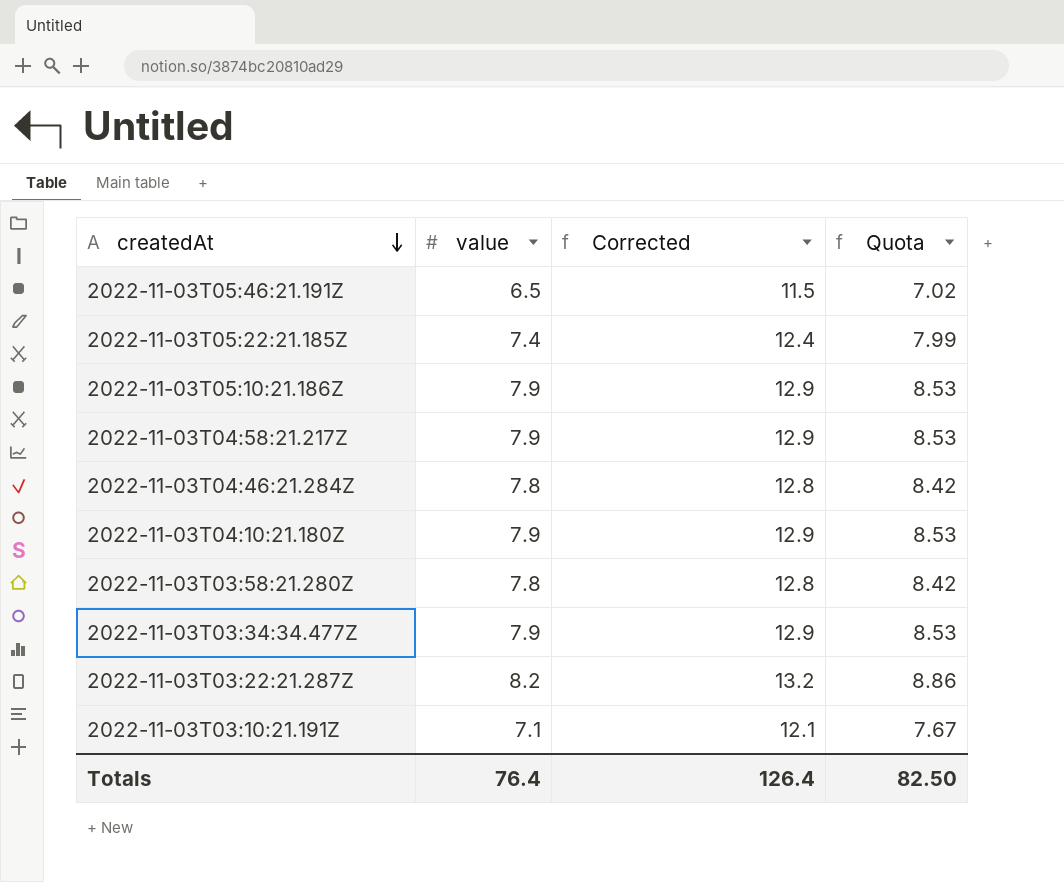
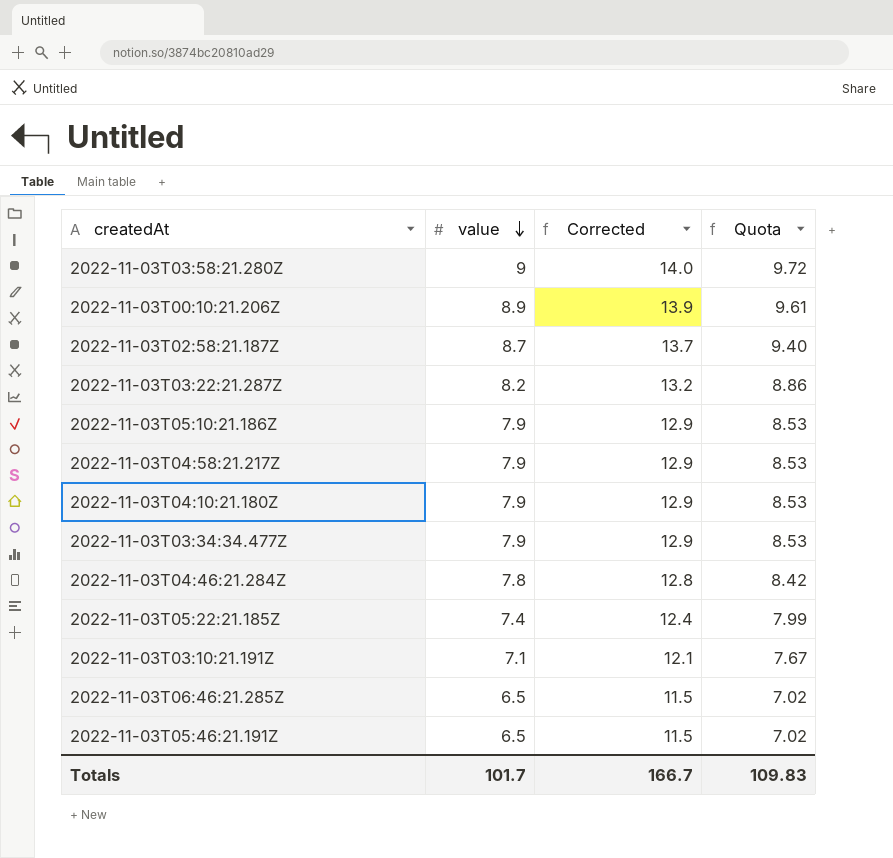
row order: createdAt descending -> value descending
2022-11-03T03:58:21.280Z | value: 7.8 -> 9
2022-11-03T03:58:21.280Z | Corrected: 12.8 -> 14.0
2022-11-03T03:58:21.280Z | Quota: 8.42 -> 9.72
row 2022-11-03T00:10:21.206Z: none -> 8.9 | 13.9 | 9.61
row 2022-11-03T02:58:21.187Z: none -> 8.7 | 13.7 | 9.40
row 2022-11-03T06:46:21.285Z: none -> 6.5 | 11.5 | 7.02
Totals | value: 76.4 -> 101.7
Totals | Corrected: 126.4 -> 166.7
Totals | Quota: 82.50 -> 109.83

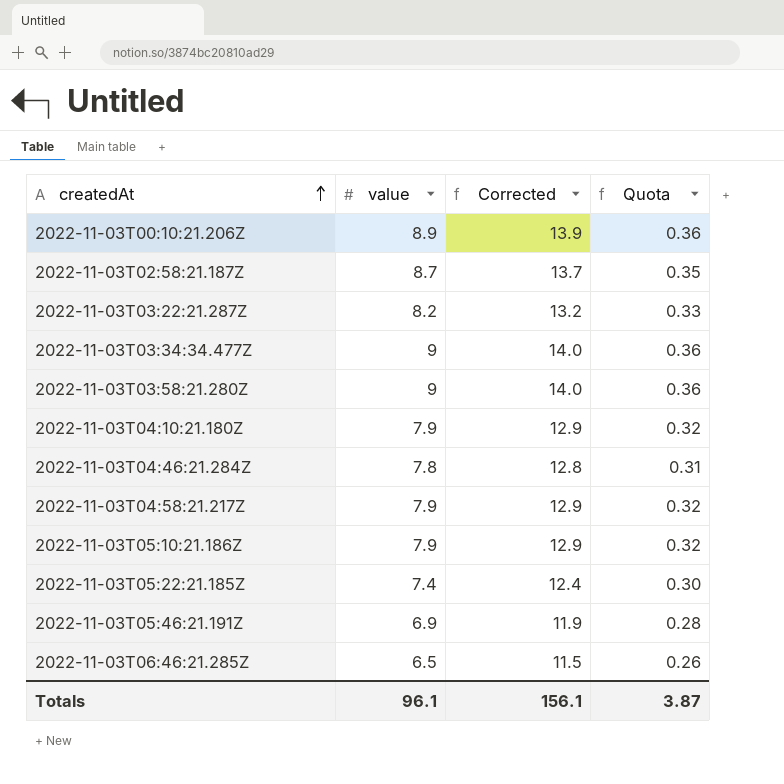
row order: value descending -> createdAt ascending
column Quota | formula: [value] * 1.08 -> [value] * 0.04
row 2022-11-03T03:10:21.191Z: 7.1 | 12.1 | 7.67 -> none
2022-11-03T03:34:34.477Z | value: 7.9 -> 9
2022-11-03T03:34:34.477Z | Corrected: 12.9 -> 14.0
2022-11-03T05:46:21.191Z | value: 6.5 -> 6.9
2022-11-03T05:46:21.191Z | Corrected: 11.5 -> 11.9
Totals | value: 101.7 -> 96.1
Totals | Corrected: 166.7 -> 156.1
Totals | Quota: 109.83 -> 3.87

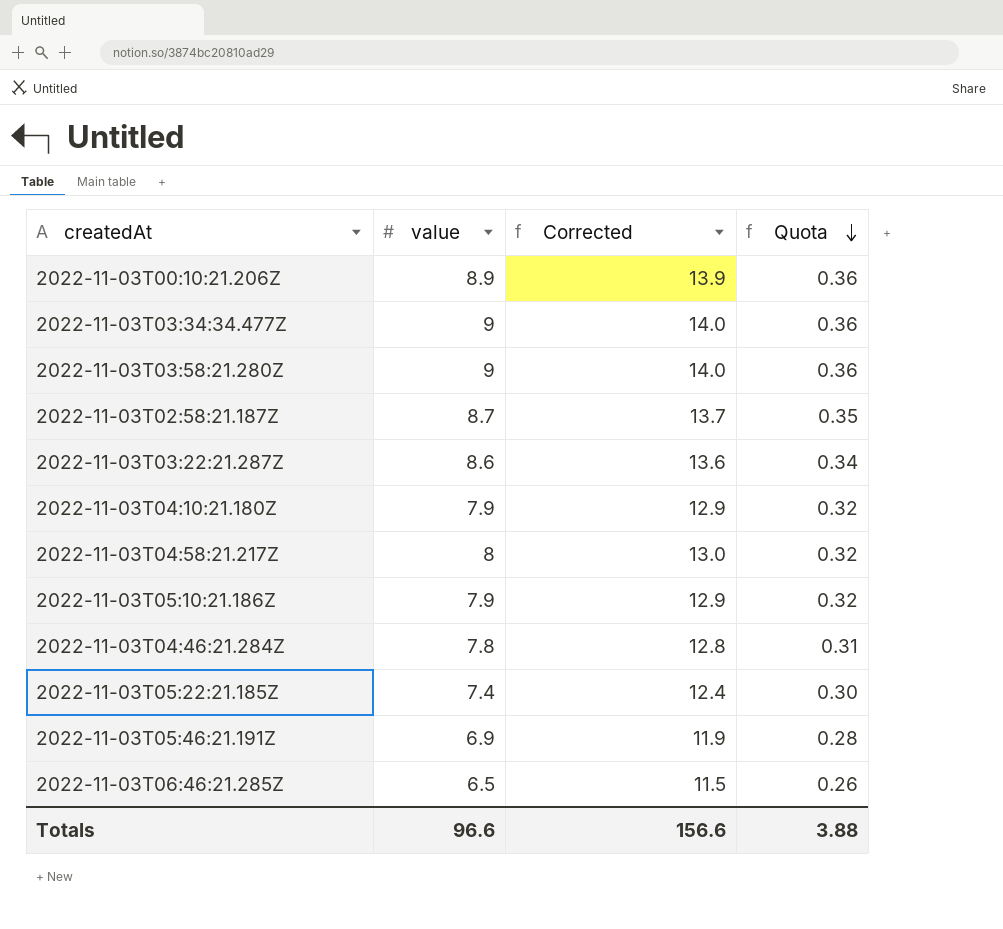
row order: createdAt ascending -> Quota descending
2022-11-03T03:22:21.287Z | value: 8.2 -> 8.6
2022-11-03T03:22:21.287Z | Corrected: 13.2 -> 13.6
2022-11-03T03:22:21.287Z | Quota: 0.33 -> 0.34
2022-11-03T04:58:21.217Z | value: 7.9 -> 8
2022-11-03T04:58:21.217Z | Corrected: 12.9 -> 13.0
Totals | value: 96.1 -> 96.6
Totals | Corrected: 156.1 -> 156.6
Totals | Quota: 3.87 -> 3.88

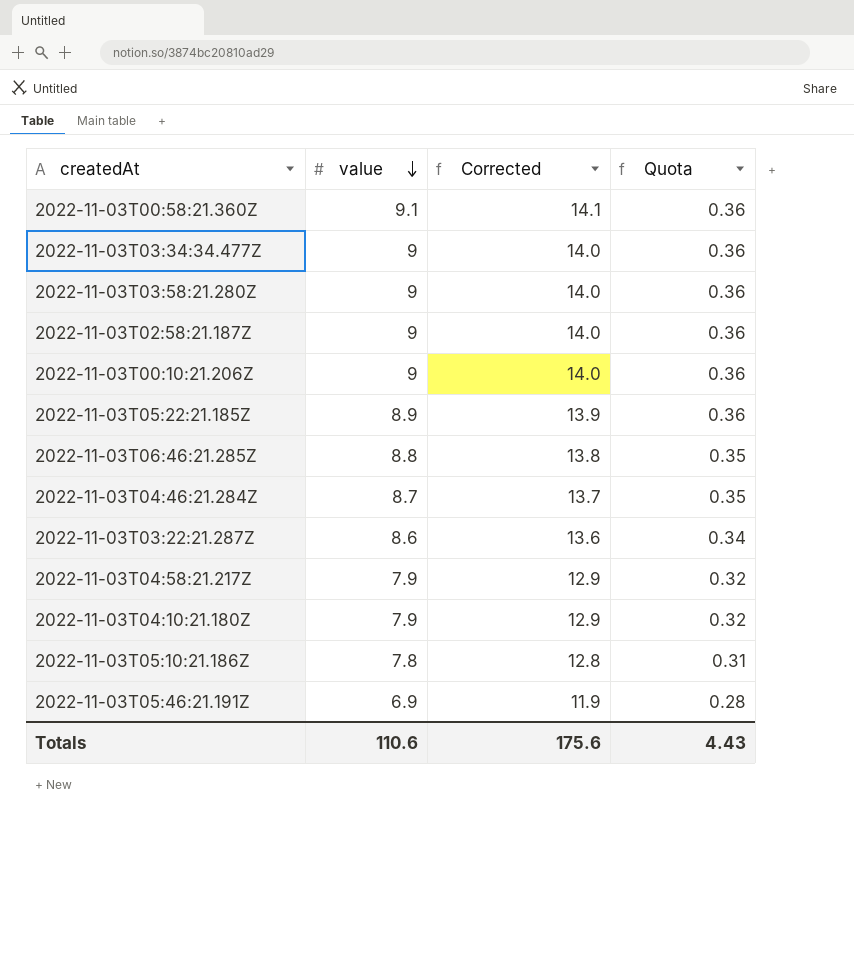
row order: Quota descending -> value descending
row 2022-11-03T00:58:21.360Z: none -> 9.1 | 14.1 | 0.36
2022-11-03T02:58:21.187Z | value: 8.7 -> 9
2022-11-03T02:58:21.187Z | Corrected: 13.7 -> 14.0
2022-11-03T02:58:21.187Z | Quota: 0.35 -> 0.36
2022-11-03T00:10:21.206Z | value: 8.9 -> 9
2022-11-03T00:10:21.206Z | Corrected: 13.9 -> 14.0
2022-11-03T05:22:21.185Z | value: 7.4 -> 8.9
2022-11-03T05:22:21.185Z | Corrected: 12.4 -> 13.9
2022-11-03T05:22:21.185Z | Quota: 0.30 -> 0.36
2022-11-03T06:46:21.285Z | value: 6.5 -> 8.8
2022-11-03T06:46:21.285Z | Corrected: 11.5 -> 13.8
2022-11-03T06:46:21.285Z | Quota: 0.26 -> 0.35
2022-11-03T04:46:21.284Z | value: 7.8 -> 8.7
2022-11-03T04:46:21.284Z | Corrected: 12.8 -> 13.7
2022-11-03T04:46:21.284Z | Quota: 0.31 -> 0.35
2022-11-03T04:58:21.217Z | value: 8 -> 7.9
2022-11-03T04:58:21.217Z | Corrected: 13.0 -> 12.9
2022-11-03T05:10:21.186Z | value: 7.9 -> 7.8
2022-11-03T05:10:21.186Z | Corrected: 12.9 -> 12.8
2022-11-03T05:10:21.186Z | Quota: 0.32 -> 0.31
Totals | value: 96.6 -> 110.6
Totals | Corrected: 156.6 -> 175.6
Totals | Quota: 3.88 -> 4.43

